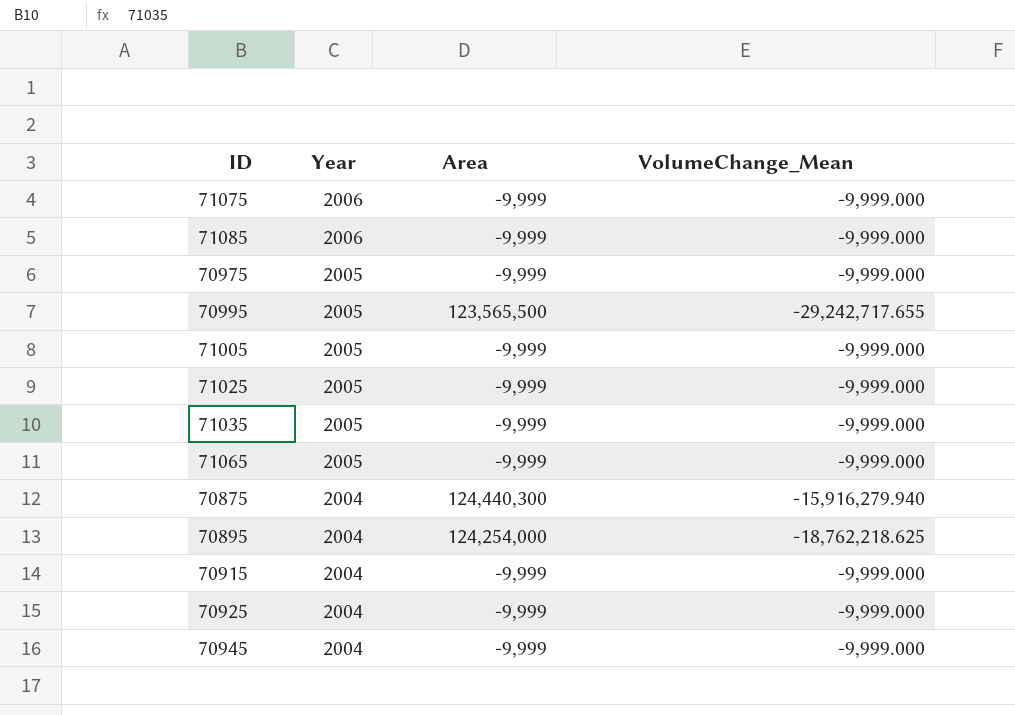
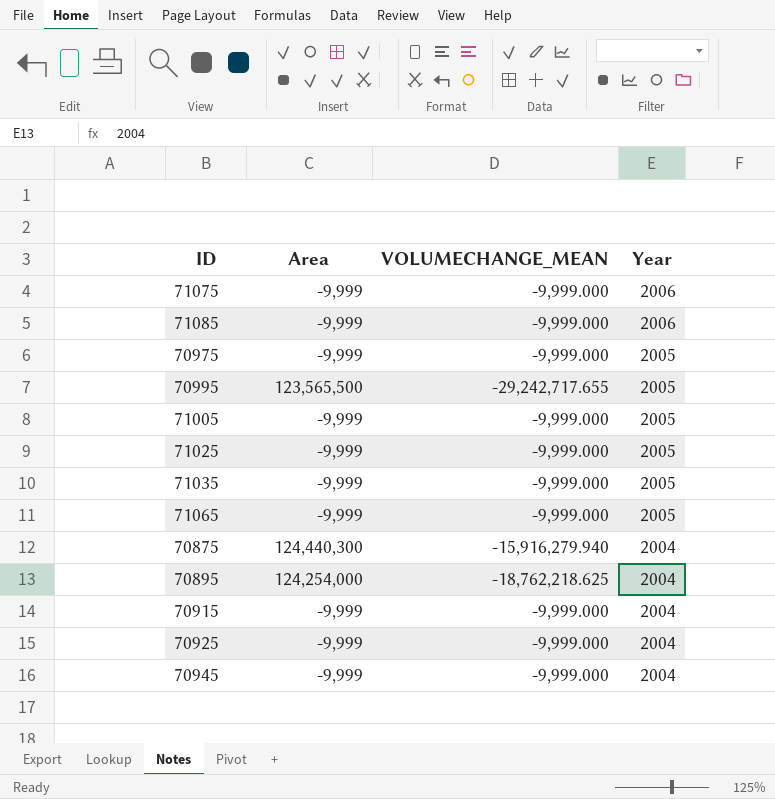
column name: VolumeChange_Mean -> VOLUMECHANGE_MEAN
column Year | position: 2 -> 4

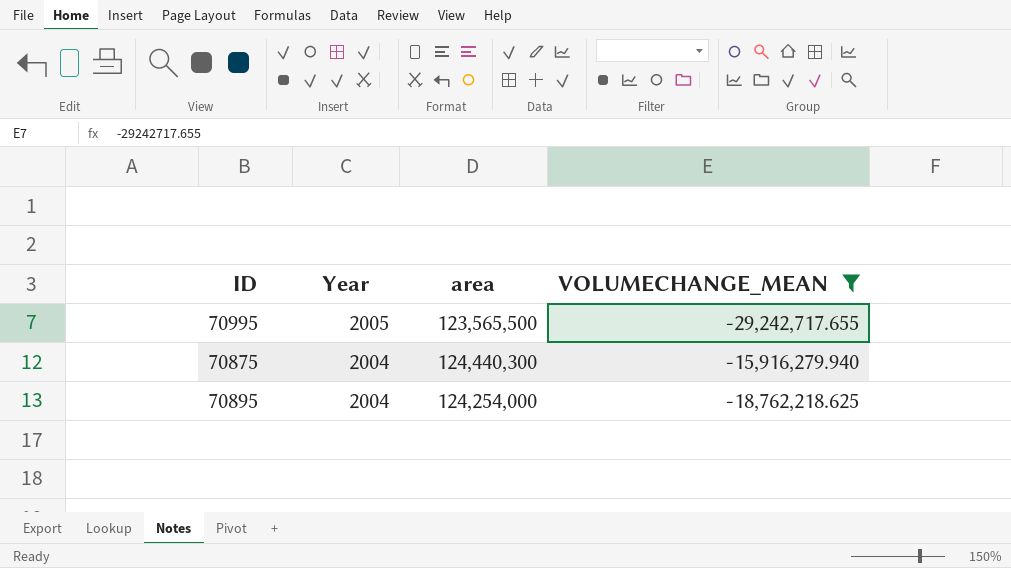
filter: none -> VOLUMECHANGE_MEAN != -9,999.000
column Year | position: 4 -> 2
column name: Area -> area

